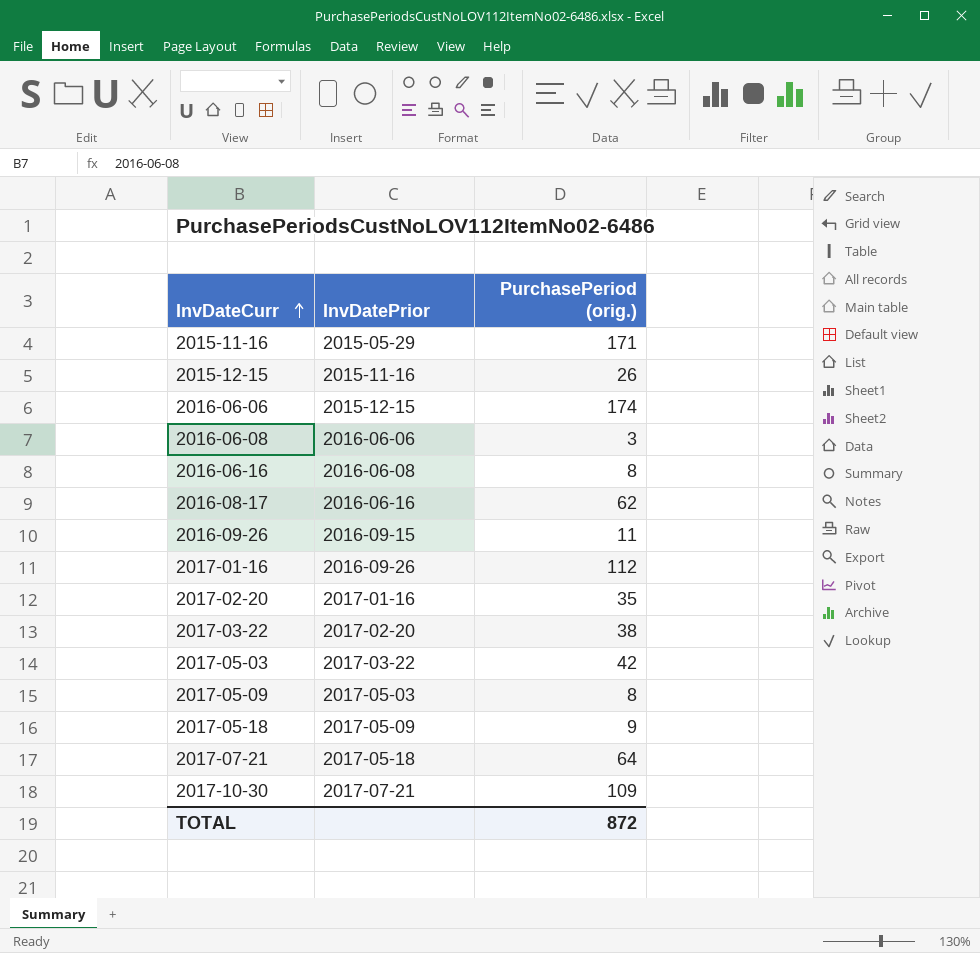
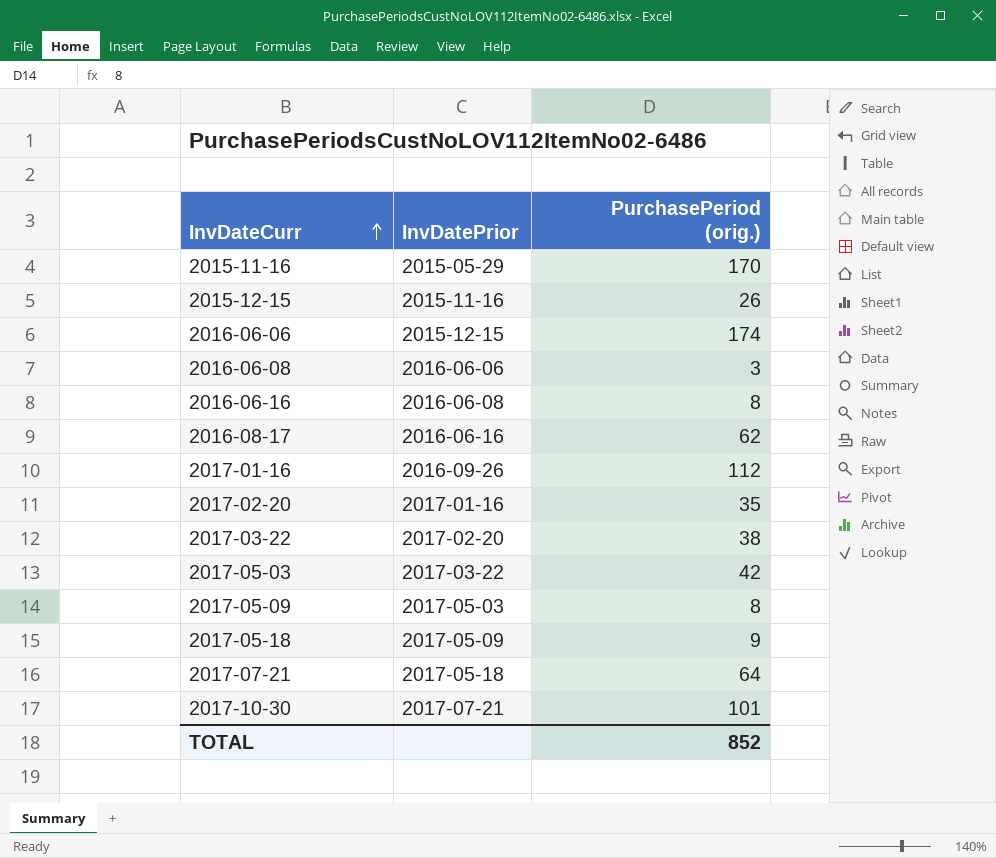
row 2016-09-26: 2016-09-15 | 11 -> none
2015-11-16 | PurchasePeriod (orig.): 171 -> 170
2017-10-30 | PurchasePeriod (orig.): 109 -> 101
TOTAL | PurchasePeriod (orig.): 872 -> 852

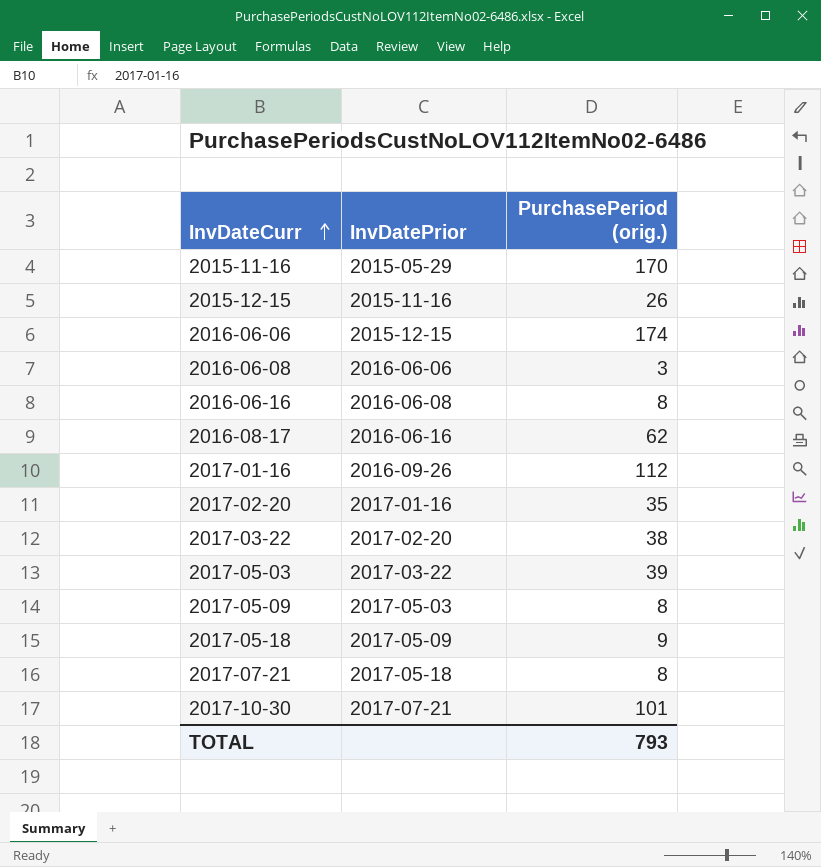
2017-05-03 | PurchasePeriod (orig.): 42 -> 39
2017-07-21 | PurchasePeriod (orig.): 64 -> 8
TOTAL | PurchasePeriod (orig.): 852 -> 793

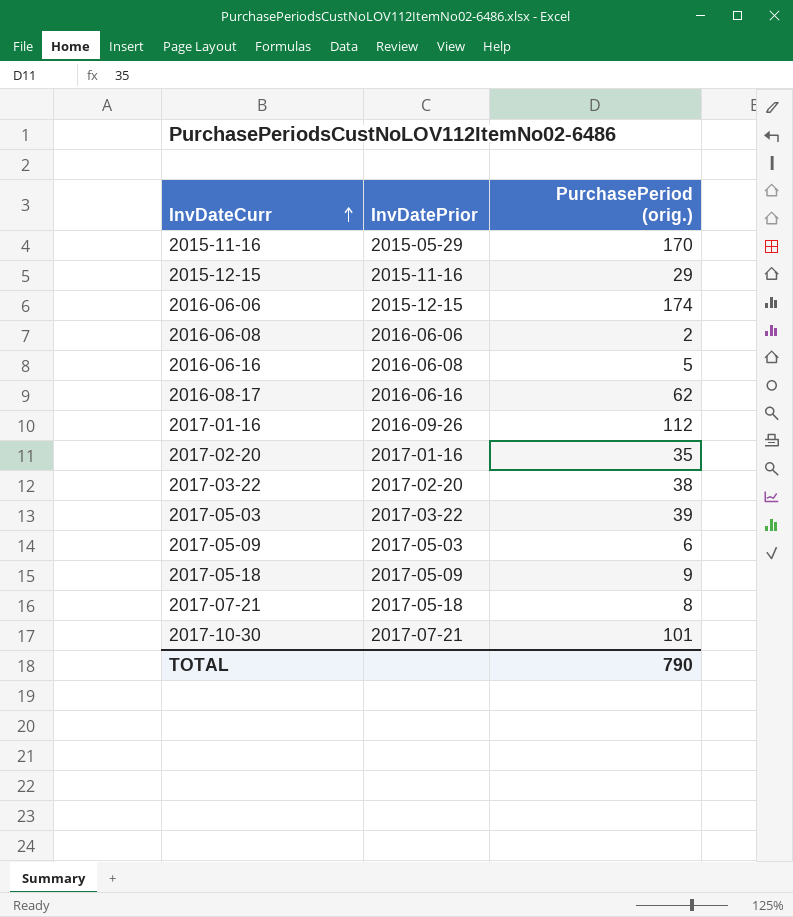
2015-12-15 | PurchasePeriod (orig.): 26 -> 29
2016-06-08 | PurchasePeriod (orig.): 3 -> 2
2016-06-16 | PurchasePeriod (orig.): 8 -> 5
2017-05-09 | PurchasePeriod (orig.): 8 -> 6
TOTAL | PurchasePeriod (orig.): 793 -> 790

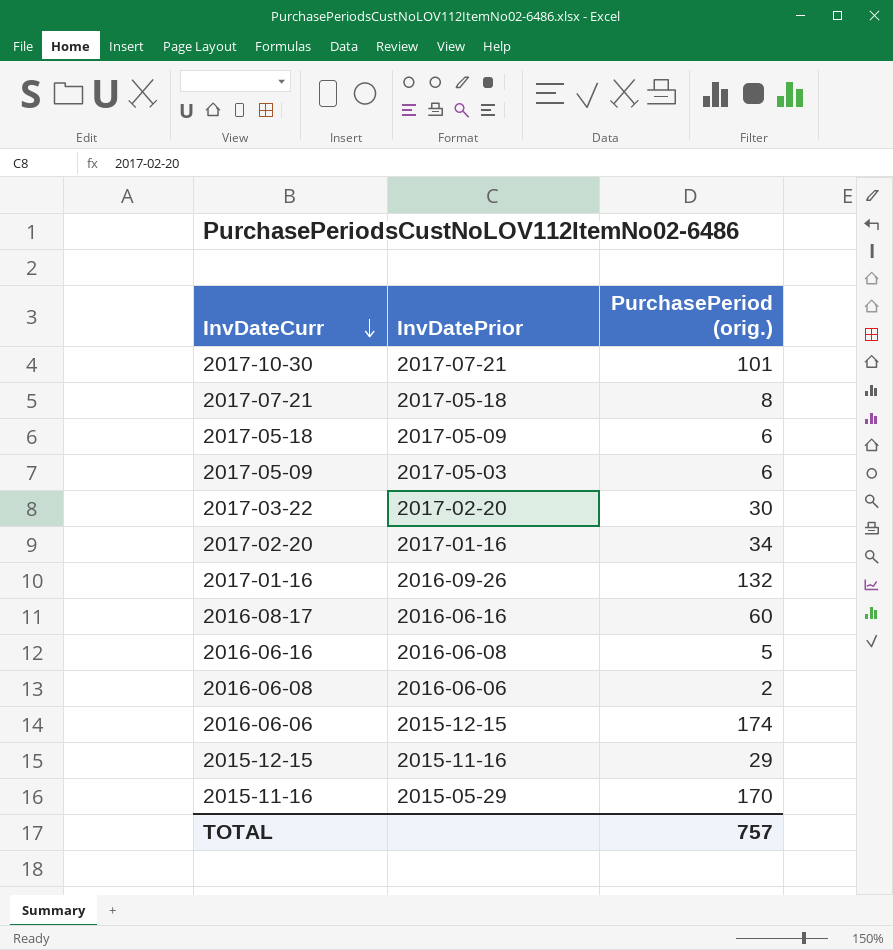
row order: InvDateCurr ascending -> InvDateCurr descending
row 2017-05-03: 2017-03-22 | 39 -> none
2017-05-18 | PurchasePeriod (orig.): 9 -> 6
2017-03-22 | PurchasePeriod (orig.): 38 -> 30
2017-02-20 | PurchasePeriod (orig.): 35 -> 34
2017-01-16 | PurchasePeriod (orig.): 112 -> 132
2016-08-17 | PurchasePeriod (orig.): 62 -> 60
TOTAL | PurchasePeriod (orig.): 790 -> 757

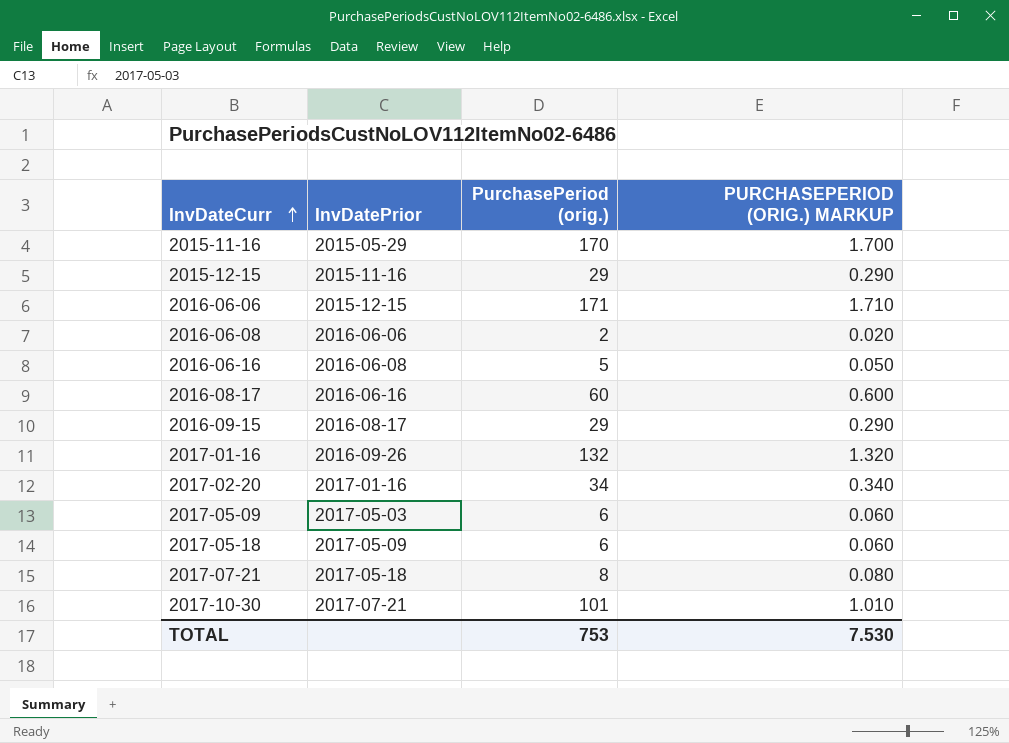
row order: InvDateCurr descending -> InvDateCurr ascending
column PURCHASEPERIOD (ORIG.) MARKUP | formula: none -> [PurchasePeriod (orig.)] * 0.01
row 2017-03-22: 2017-02-20 | 30 -> none
2016-06-06 | PurchasePeriod (orig.): 174 -> 171
row 2016-09-15: none -> 2016-08-17 | 29 | 0.290
TOTAL | PurchasePeriod (orig.): 757 -> 753

